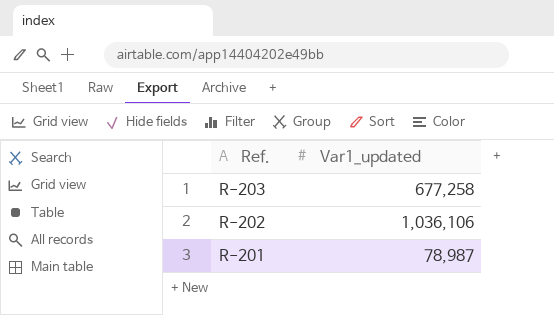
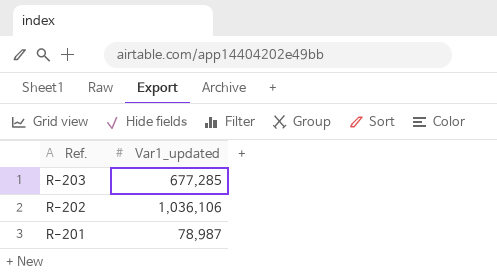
R-203 | Var1_updated: 677,258 -> 677,285

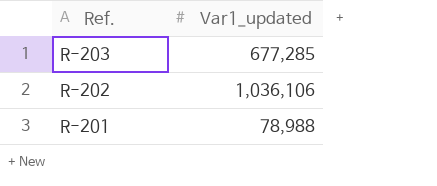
R-201 | Var1_updated: 78,987 -> 78,988

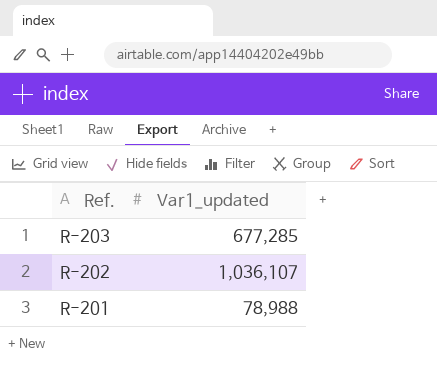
R-202 | Var1_updated: 1,036,106 -> 1,036,107

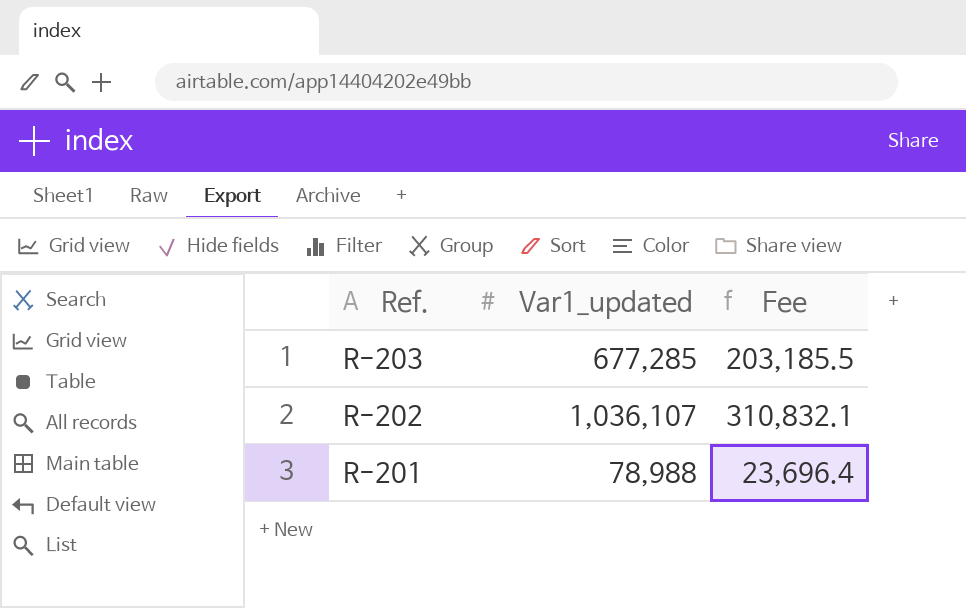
column Fee | formula: none -> [Var1_updated] * 0.3

